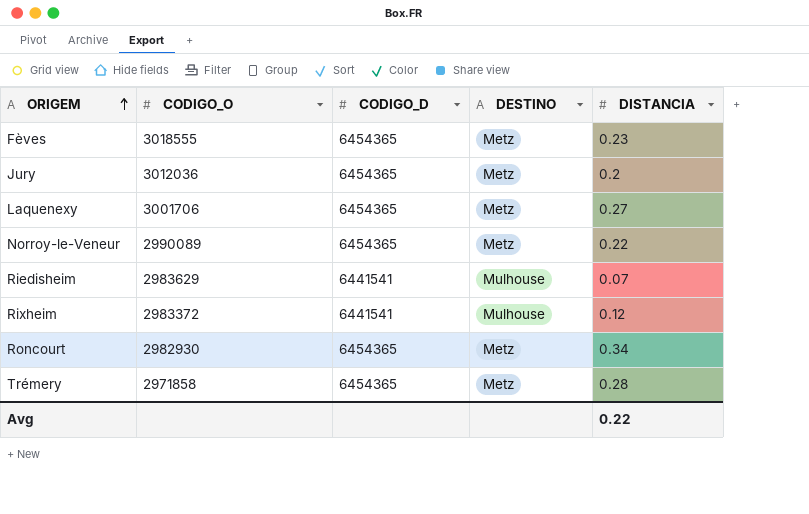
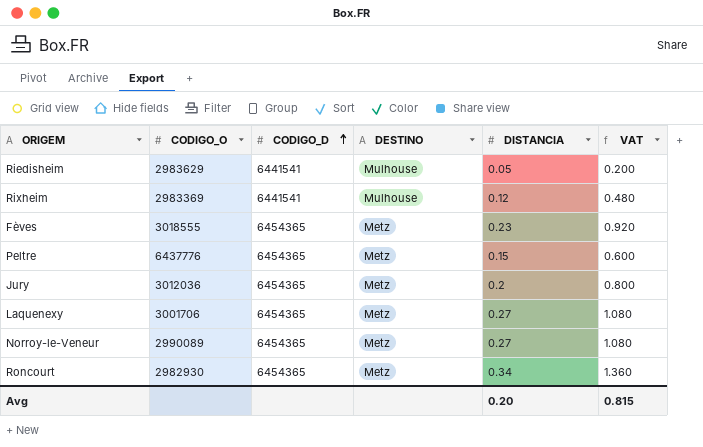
row order: ORIGEM ascending -> CODIGO_D ascending
column VAT | formula: none -> [DISTANCIA] * 4
row Trémery: 2971858 | 6454365 | Metz | 0.28 -> none
Riedisheim | DISTANCIA: 0.07 -> 0.05
Rixheim | CODIGO_O: 2983372 -> 2983369
row Peltre: none -> 6437776 | 6454365 | Metz | 0.15 | 0.600
Norroy-le-Veneur | DISTANCIA: 0.22 -> 0.27
Avg | DISTANCIA: 0.22 -> 0.20

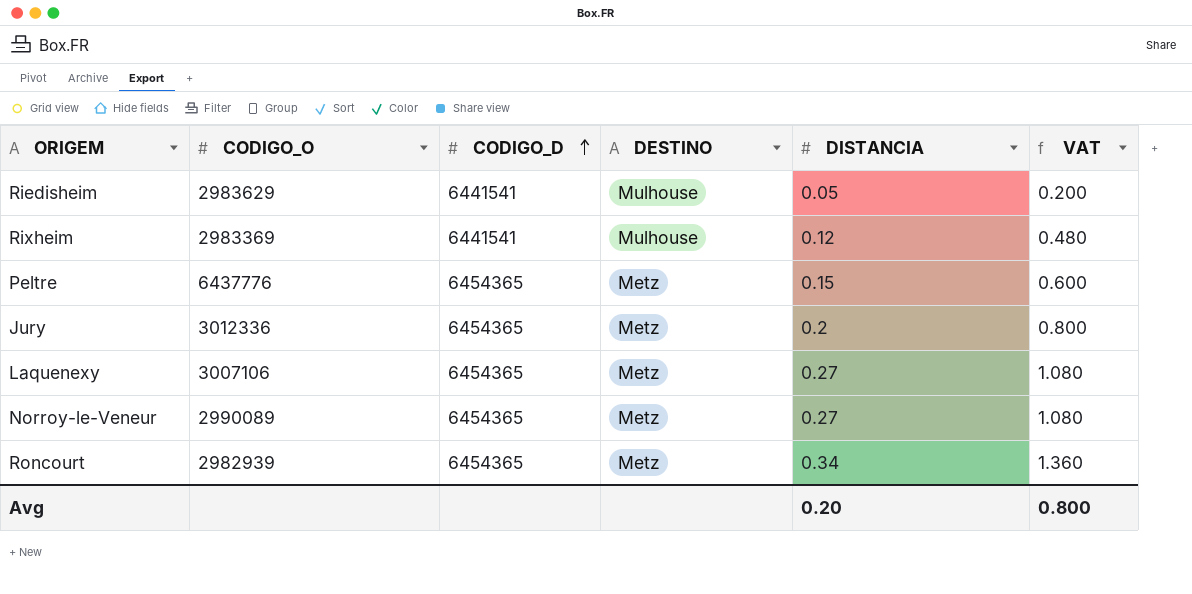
row Fèves: 3018555 | 6454365 | Metz | 0.23 | 0.920 -> none
Jury | CODIGO_O: 3012036 -> 3012336
Laquenexy | CODIGO_O: 3001706 -> 3007106
Roncourt | CODIGO_O: 2982930 -> 2982939
Avg | VAT: 0.815 -> 0.800

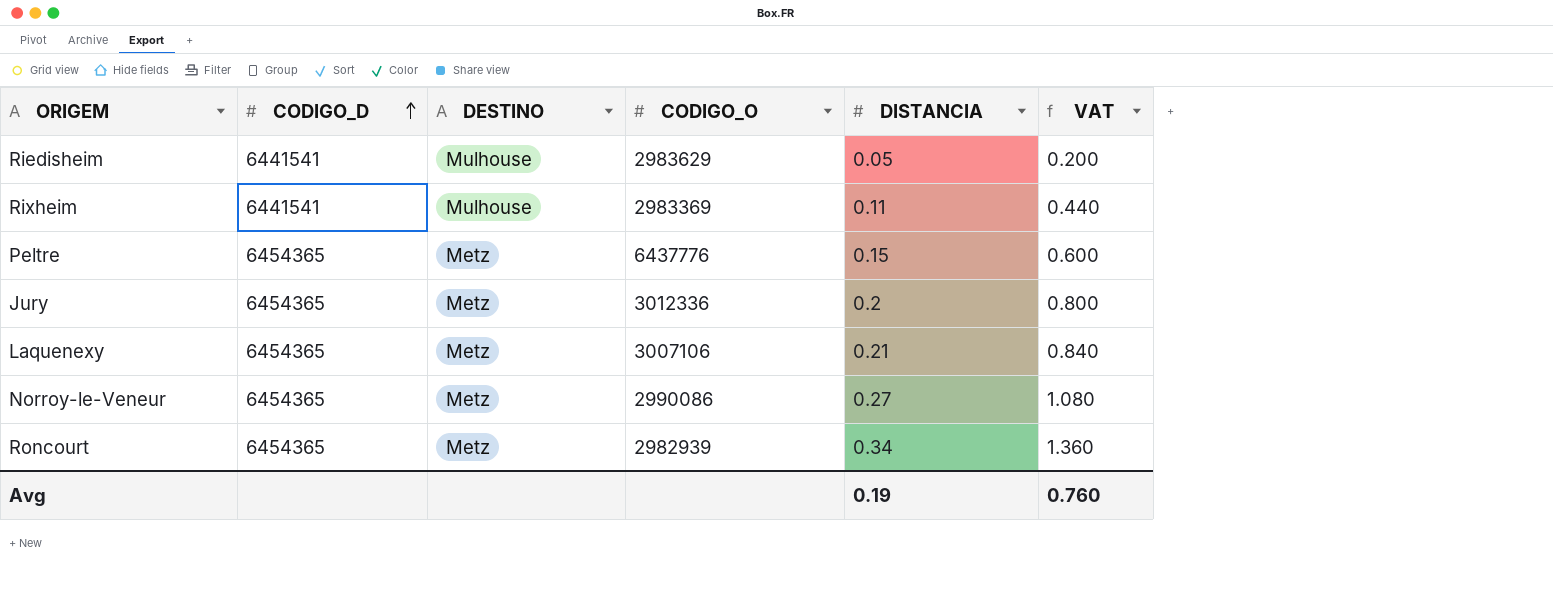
column CODIGO_O | position: 2 -> 4
Rixheim | DISTANCIA: 0.12 -> 0.11
Rixheim | VAT: 0.480 -> 0.440
Laquenexy | DISTANCIA: 0.27 -> 0.21
Laquenexy | VAT: 1.080 -> 0.840
Norroy-le-Veneur | CODIGO_O: 2990089 -> 2990086
Avg | DISTANCIA: 0.20 -> 0.19
Avg | VAT: 0.800 -> 0.760

